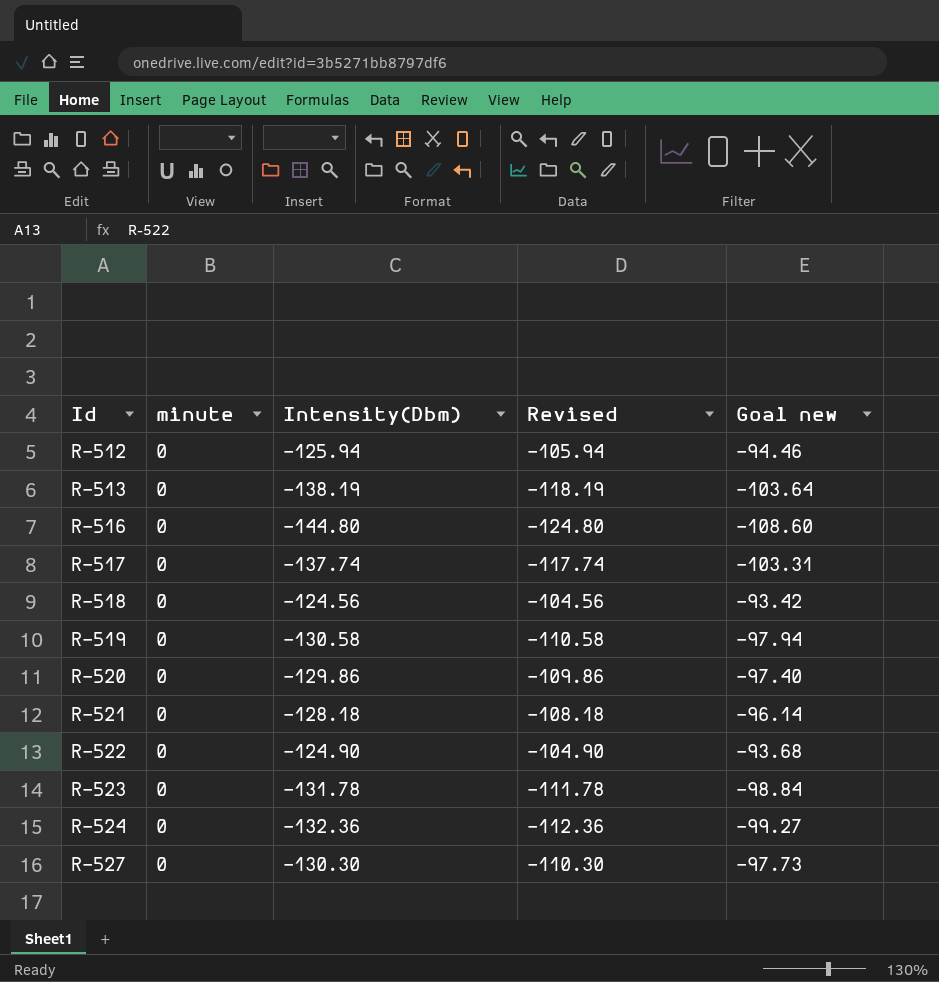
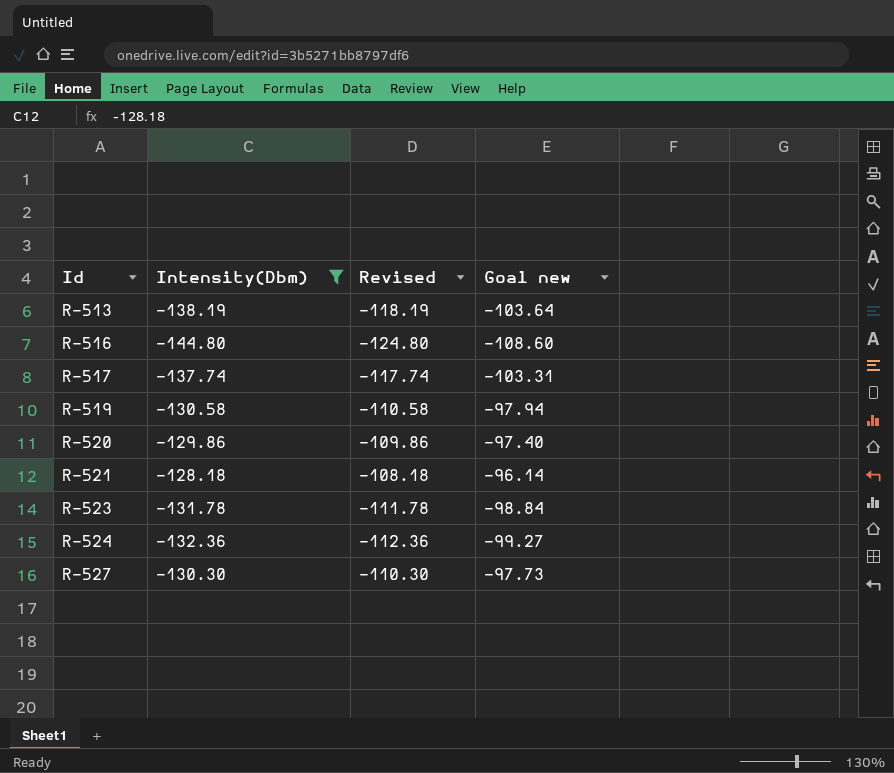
filter: none -> Intensity(Dbm) <= -128.18
column minute | position: 2 -> none

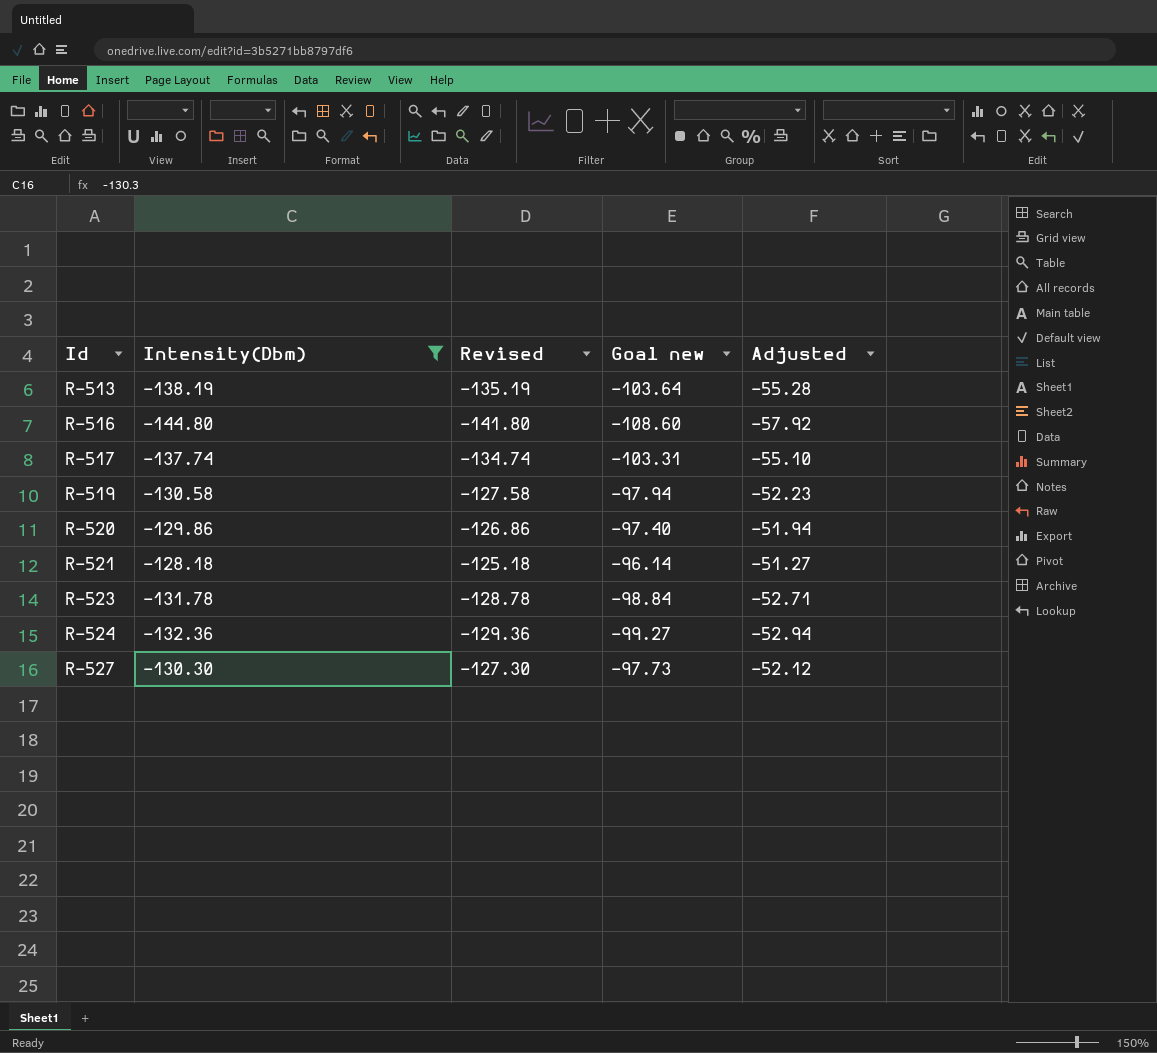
column Revised | formula: [Intensity(Dbm)] + 20 -> [Intensity(Dbm)] + 3
column Adjusted | formula: none -> [Intensity(Dbm)] * 0.4

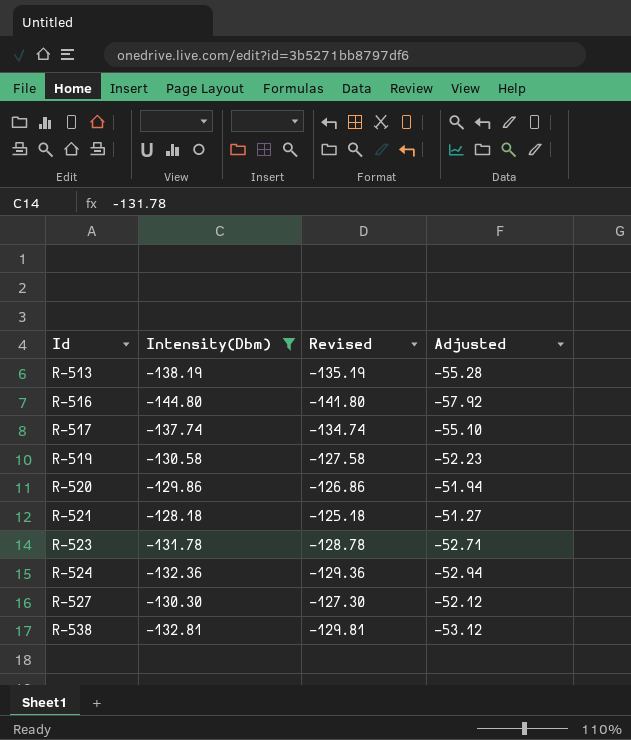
column Goal new | formula: [Intensity(Dbm)] * 0.75 -> none
row R-538: none -> -132.81 | -129.81 | -53.12

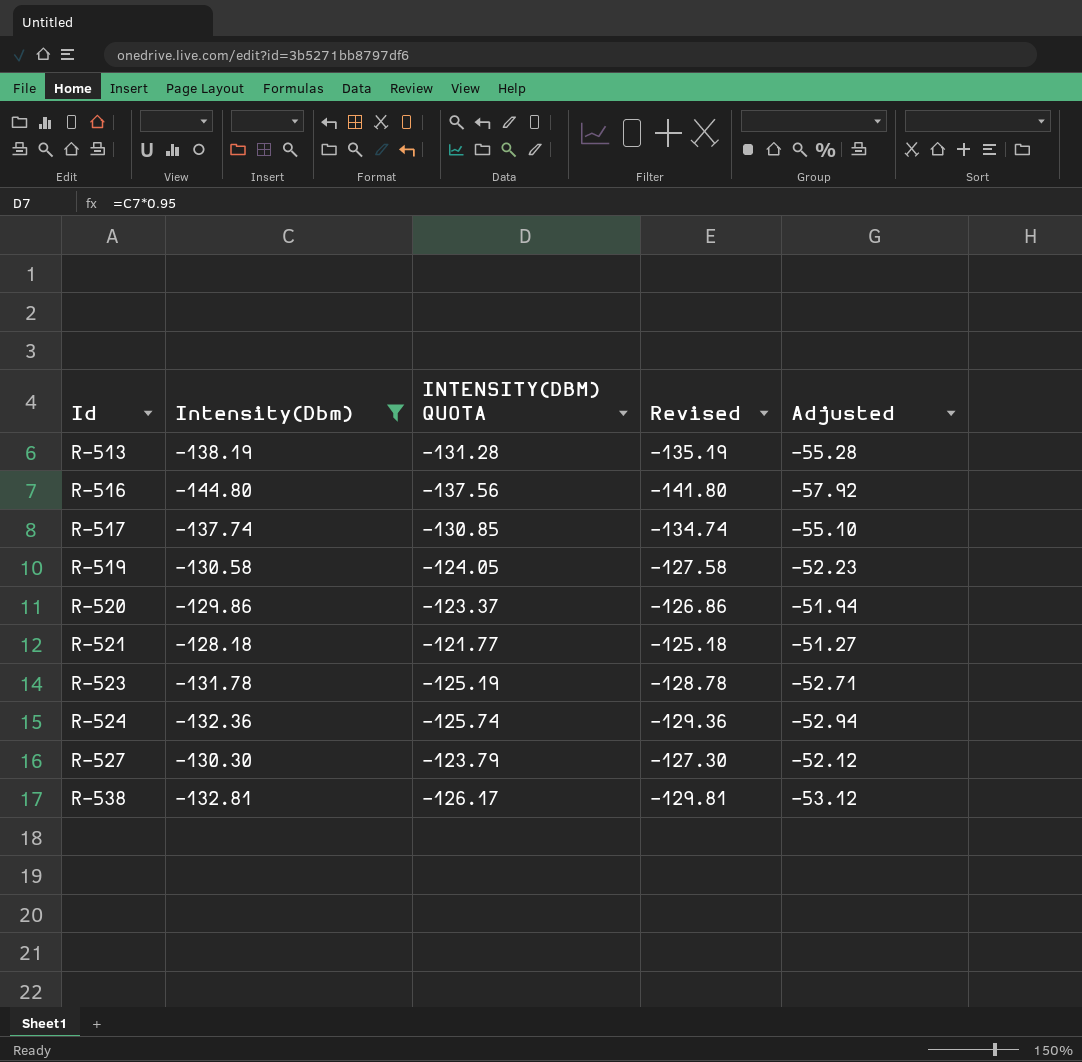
column INTENSITY(DBM) QUOTA | formula: none -> [Intensity(Dbm)] * 0.95

